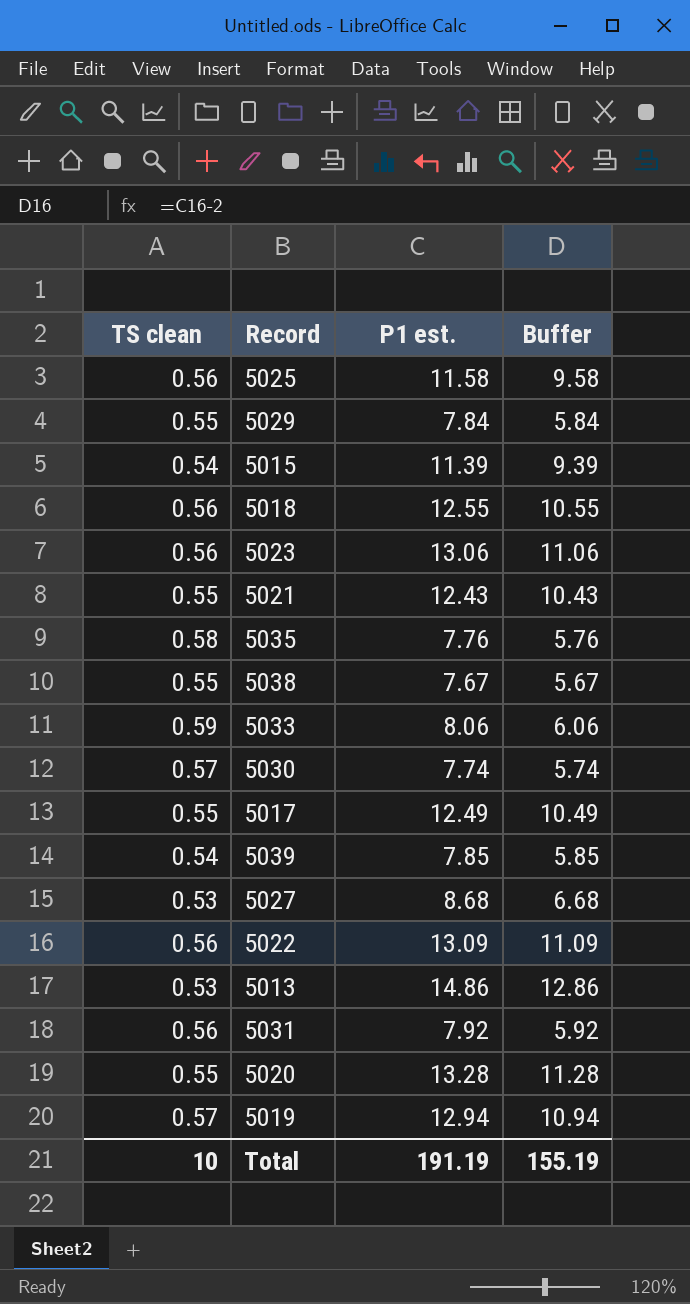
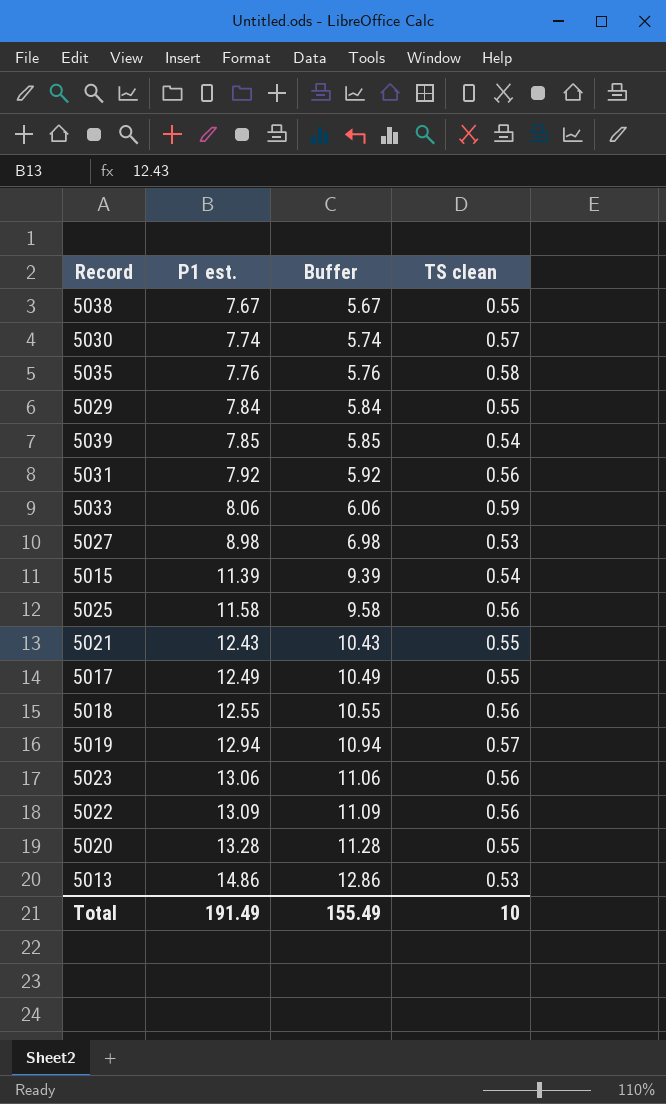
row order: none -> P1 est. ascending
column TS clean | position: 1 -> 4
5027 | P1 est.: 8.68 -> 8.98
5027 | Buffer: 6.68 -> 6.98
Total | P1 est.: 191.19 -> 191.49
Total | Buffer: 155.19 -> 155.49

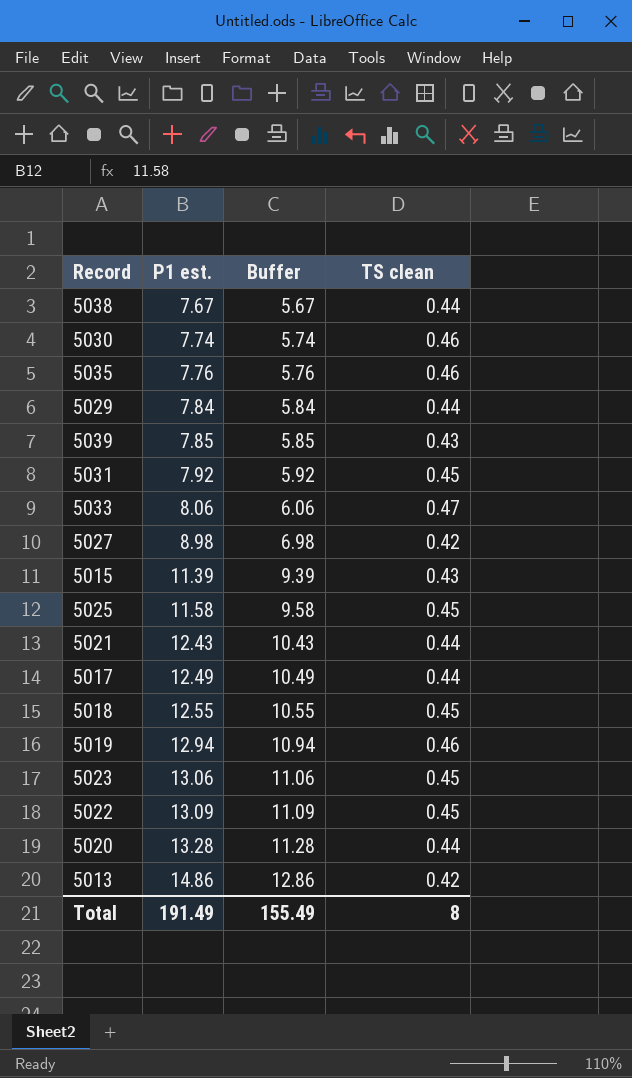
5038 | TS clean: 0.55 -> 0.44
5030 | TS clean: 0.57 -> 0.46
5035 | TS clean: 0.58 -> 0.46
5029 | TS clean: 0.55 -> 0.44
5039 | TS clean: 0.54 -> 0.43
5031 | TS clean: 0.56 -> 0.45
5033 | TS clean: 0.59 -> 0.47
5027 | TS clean: 0.53 -> 0.42
5015 | TS clean: 0.54 -> 0.43
5025 | TS clean: 0.56 -> 0.45
5021 | TS clean: 0.55 -> 0.44
5017 | TS clean: 0.55 -> 0.44
5018 | TS clean: 0.56 -> 0.45
5019 | TS clean: 0.57 -> 0.46
5023 | TS clean: 0.56 -> 0.45
5022 | TS clean: 0.56 -> 0.45
5020 | TS clean: 0.55 -> 0.44
5013 | TS clean: 0.53 -> 0.42
Total | TS clean: 10 -> 8

